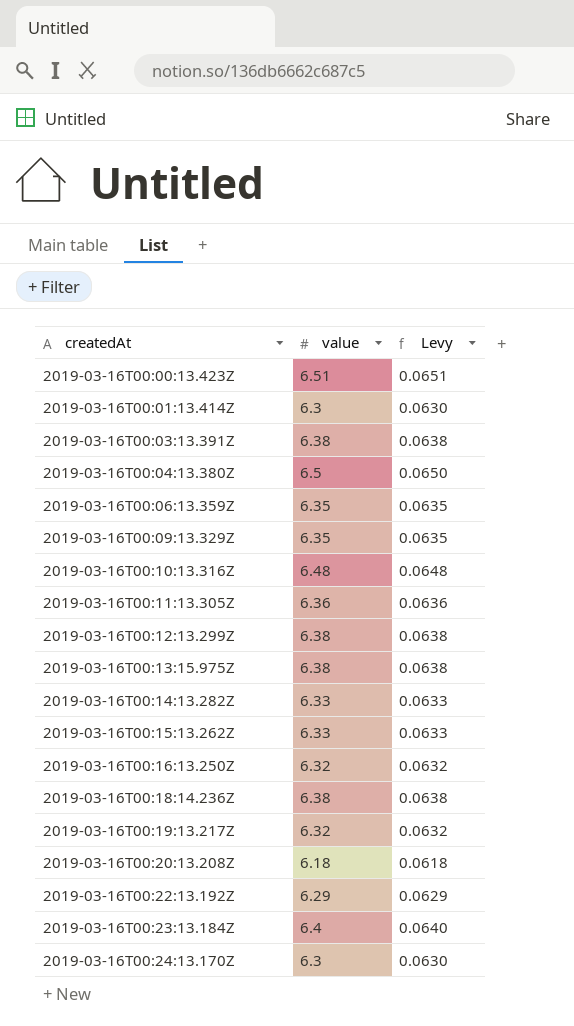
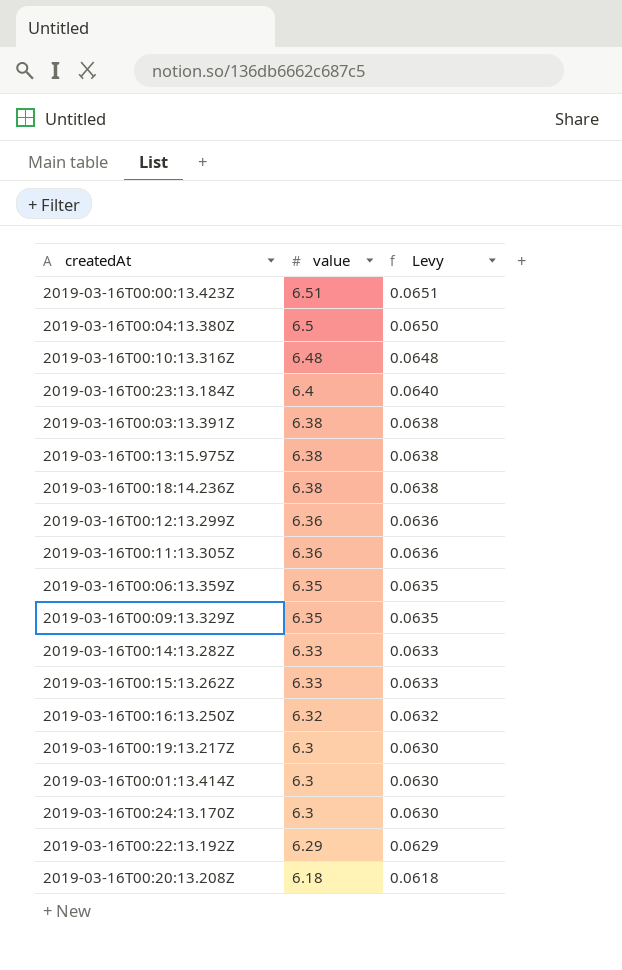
row order: createdAt ascending -> value descending
2019-03-16T00:12:13.299Z | value: 6.38 -> 6.36
2019-03-16T00:12:13.299Z | Levy: 0.0638 -> 0.0636
2019-03-16T00:19:13.217Z | value: 6.32 -> 6.3
2019-03-16T00:19:13.217Z | Levy: 0.0632 -> 0.0630

